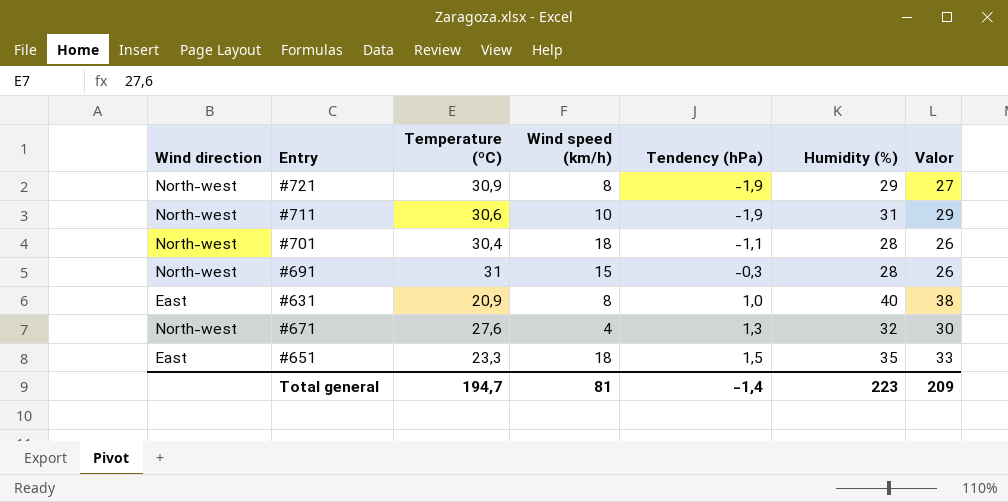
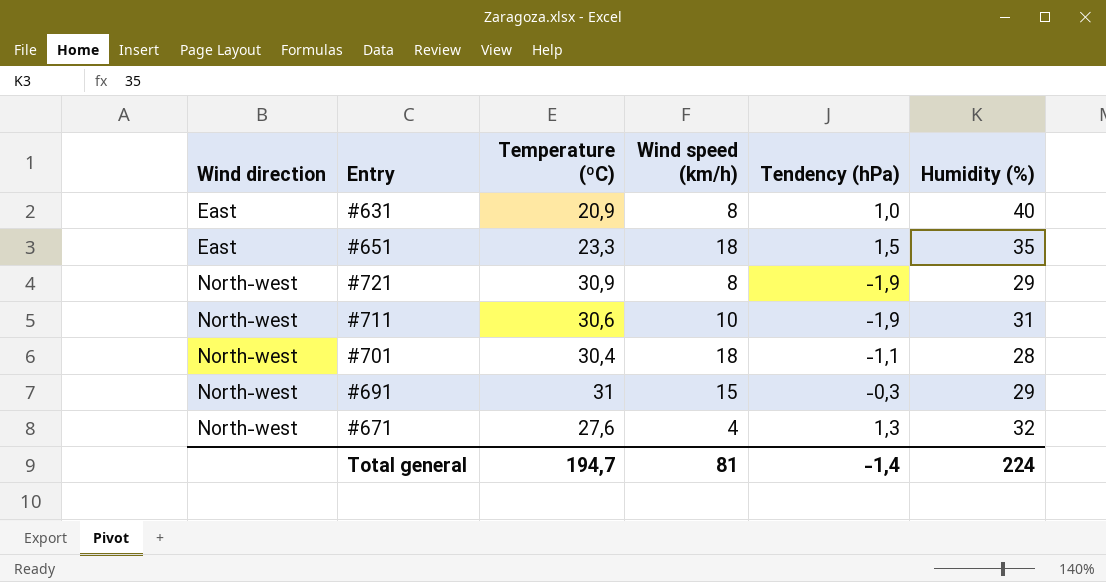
row order: Tendency (hPa) ascending -> Wind direction ascending
column Valor | formula: [Humidity (%)] - 2 -> none
#691 | Humidity (%): 28 -> 29
Total general | Humidity (%): 223 -> 224

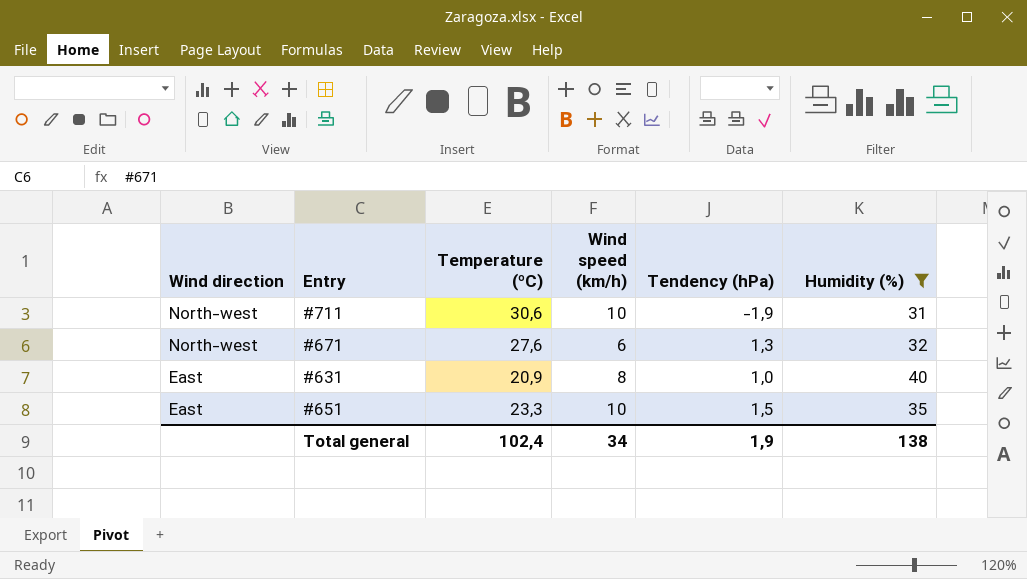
filter: none -> Humidity (%) >= 31
row order: Wind direction ascending -> Wind direction descending
#671 | Wind speed (km/h): 4 -> 6
#651 | Wind speed (km/h): 18 -> 10
Total general | Temperature (ºC): 194,7 -> 102,4
Total general | Wind speed (km/h): 81 -> 34
Total general | Tendency (hPa): -1,4 -> 1,9
Total general | Humidity (%): 224 -> 138

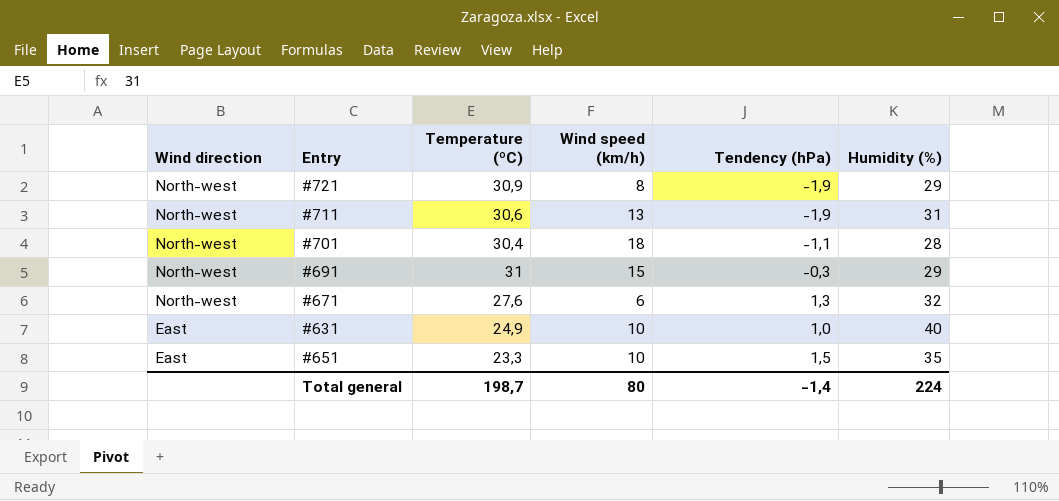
filter: Humidity (%) >= 31 -> none
#711 | Wind speed (km/h): 10 -> 13
#631 | Temperature (ºC): 20,9 -> 24,9
#631 | Wind speed (km/h): 8 -> 10
Total general | Temperature (ºC): 102,4 -> 198,7
Total general | Wind speed (km/h): 34 -> 80
Total general | Tendency (hPa): 1,9 -> -1,4
Total general | Humidity (%): 138 -> 224

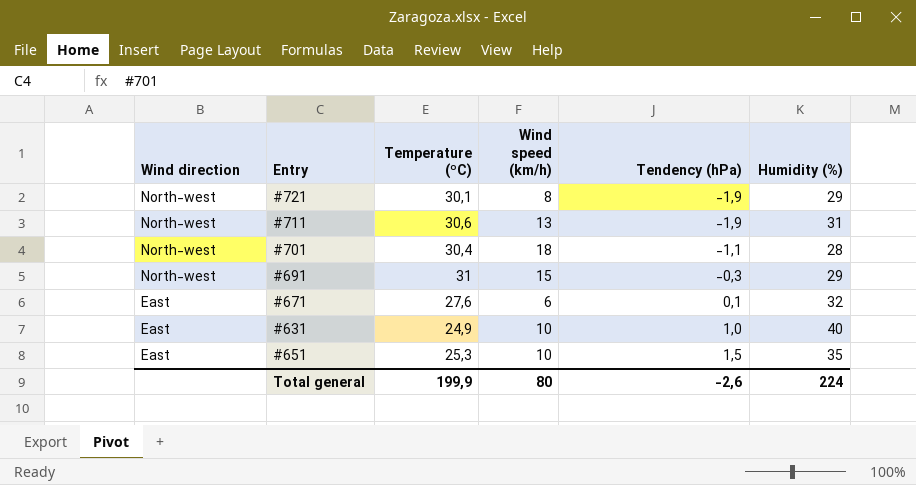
#721 | Temperature (ºC): 30,9 -> 30,1
#671 | Wind direction: North-west -> East
#671 | Tendency (hPa): 1,3 -> 0,1
#651 | Temperature (ºC): 23,3 -> 25,3
Total general | Temperature (ºC): 198,7 -> 199,9
Total general | Tendency (hPa): -1,4 -> -2,6

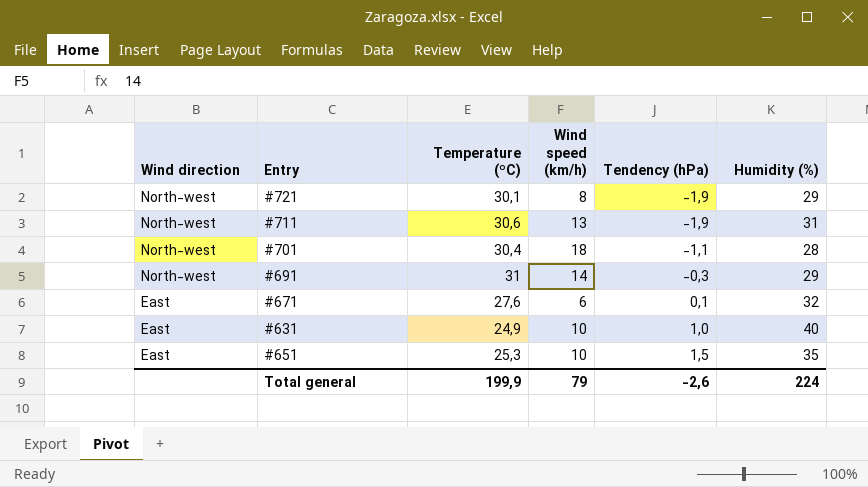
#691 | Wind speed (km/h): 15 -> 14
Total general | Wind speed (km/h): 80 -> 79

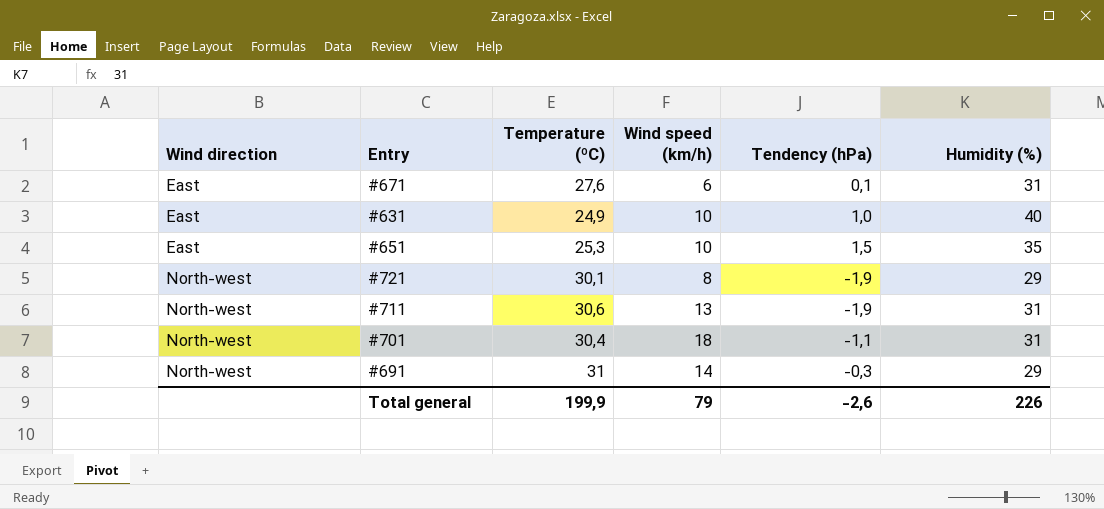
row order: Wind direction descending -> Wind direction ascending
#671 | Humidity (%): 32 -> 31
#701 | Humidity (%): 28 -> 31
Total general | Humidity (%): 224 -> 226

